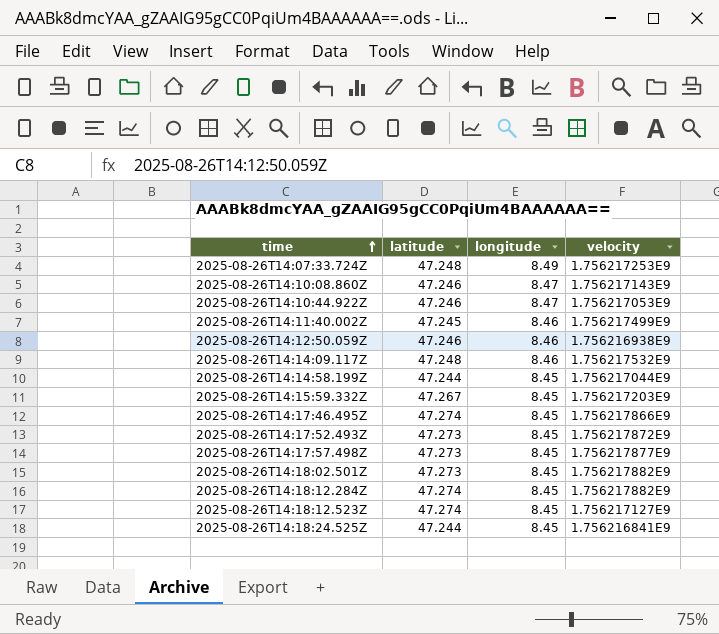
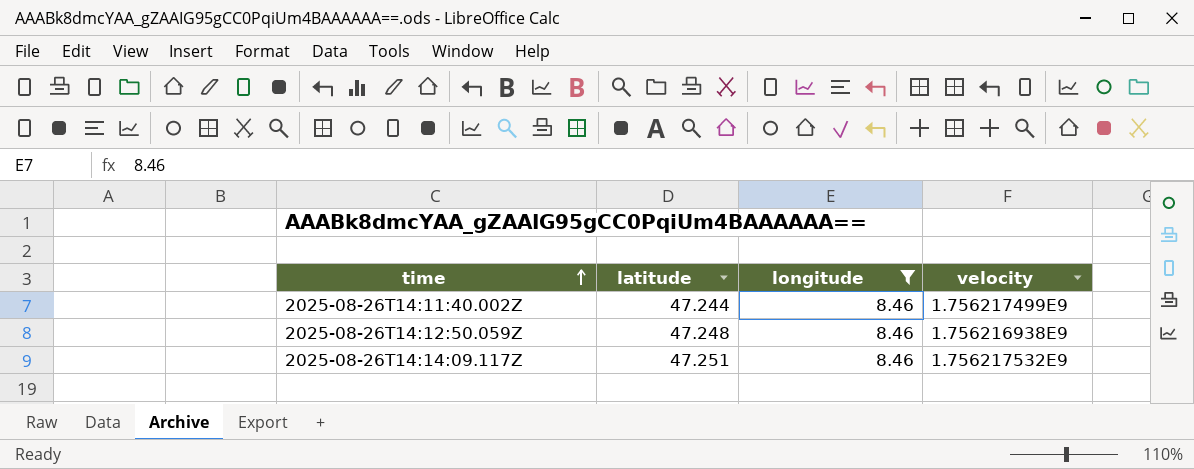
filter: none -> longitude = 8.46
2025-08-26T14:11:40.002Z | latitude: 47.245 -> 47.244
2025-08-26T14:12:50.059Z | latitude: 47.246 -> 47.248
2025-08-26T14:14:09.117Z | latitude: 47.248 -> 47.251

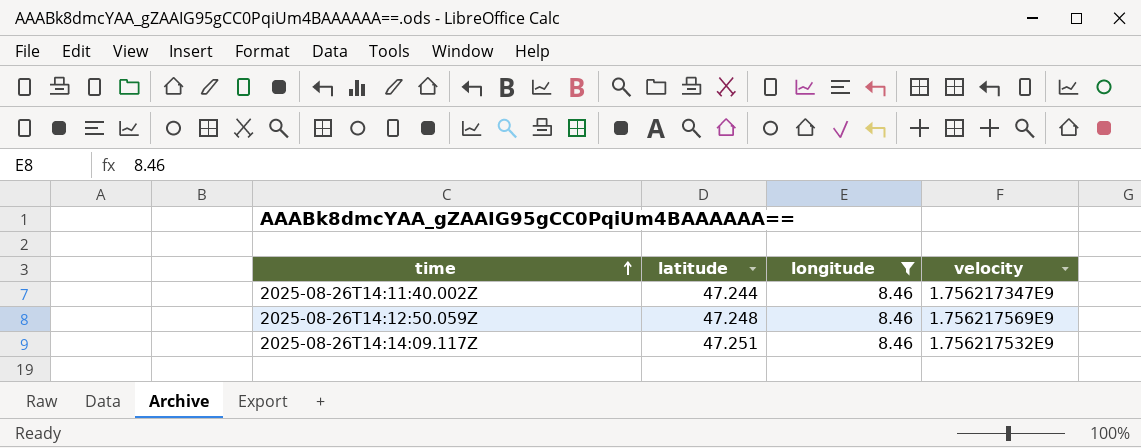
2025-08-26T14:11:40.002Z | velocity: 1.756217499E9 -> 1.756217347E9
2025-08-26T14:12:50.059Z | velocity: 1.756216938E9 -> 1.756217569E9

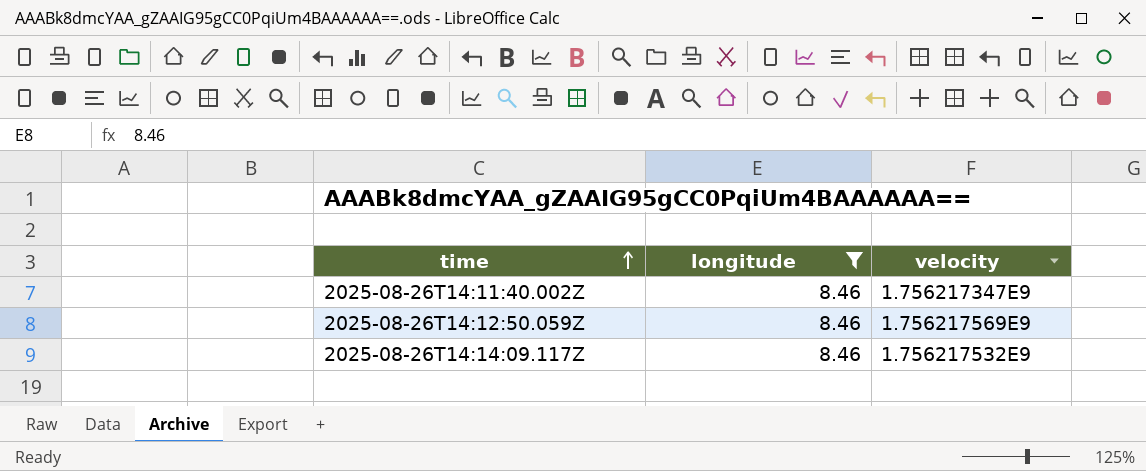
column latitude | position: 2 -> none

